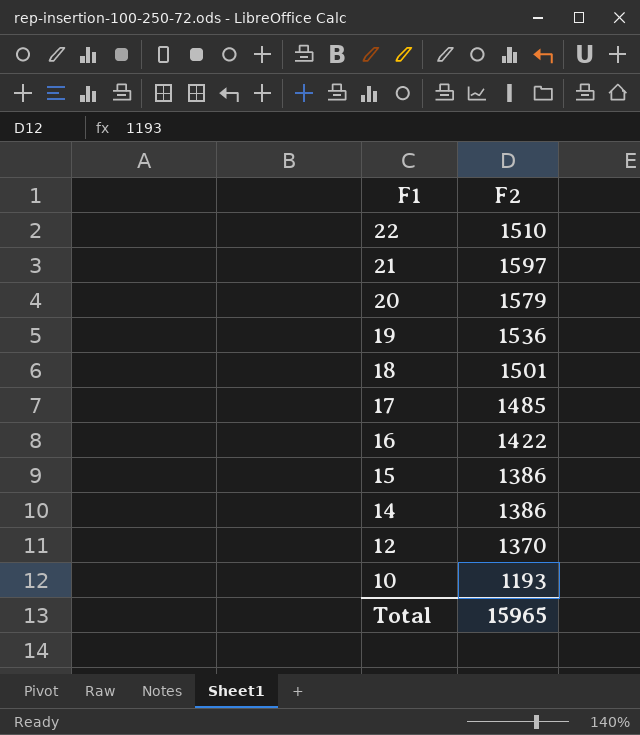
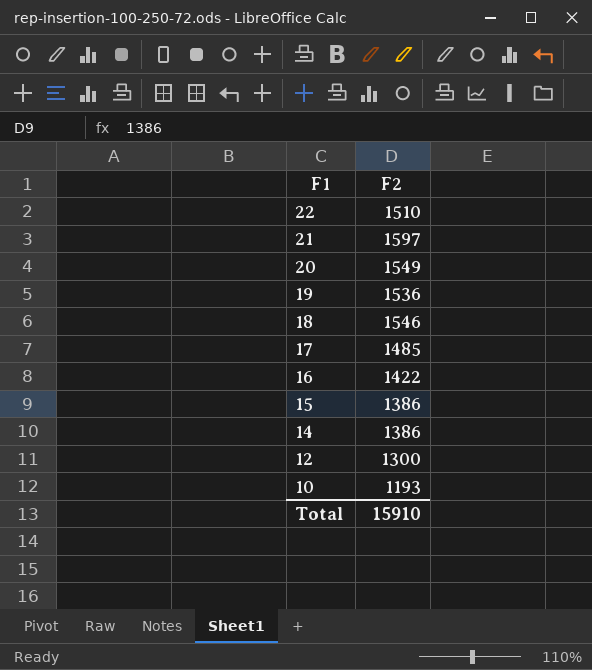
20 | F2: 1579 -> 1549
18 | F2: 1501 -> 1546
12 | F2: 1370 -> 1300
Total | F2: 15965 -> 15910

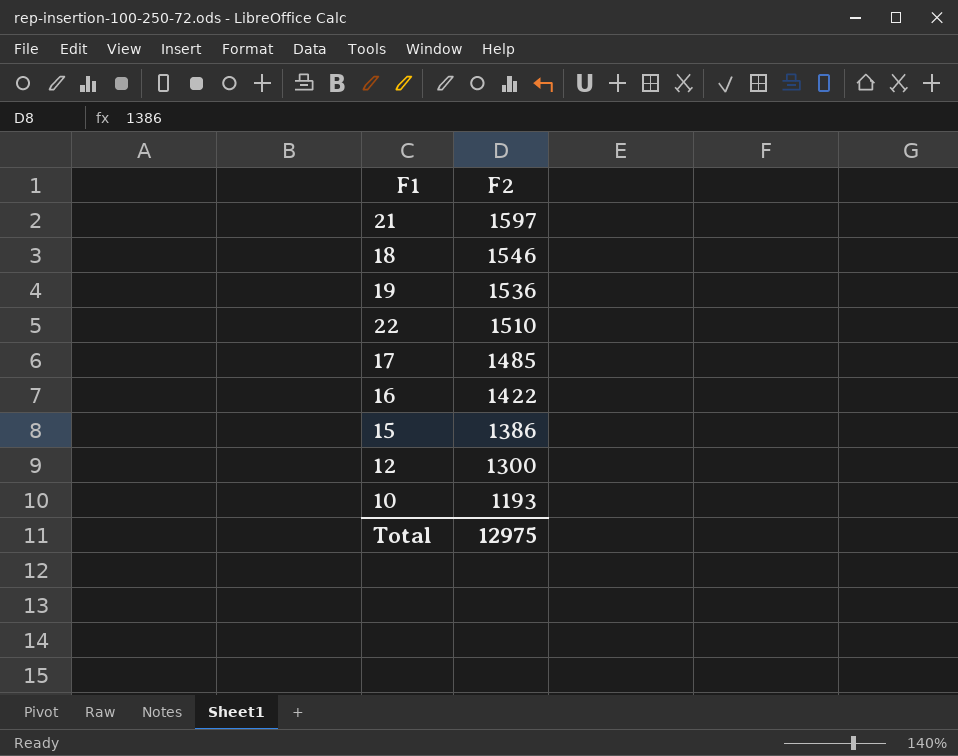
row order: F1 descending -> F2 descending
row 20: 1549 -> none
row 14: 1386 -> none
Total | F2: 15910 -> 12975

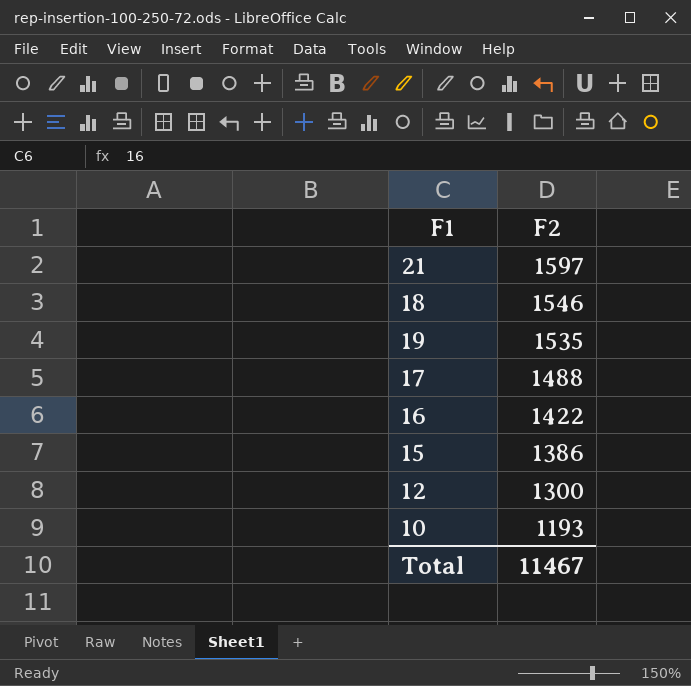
row 22: 1510 -> none
19 | F2: 1536 -> 1535
17 | F2: 1485 -> 1488
Total | F2: 12975 -> 11467

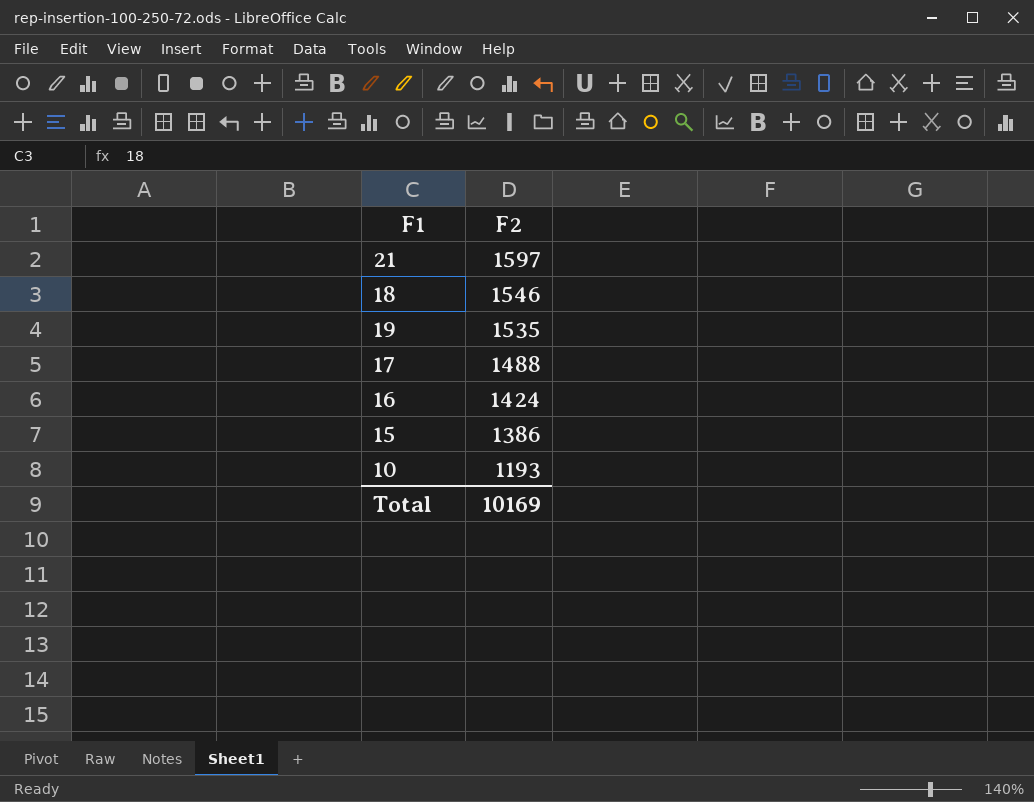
row 12: 1300 -> none
16 | F2: 1422 -> 1424
Total | F2: 11467 -> 10169

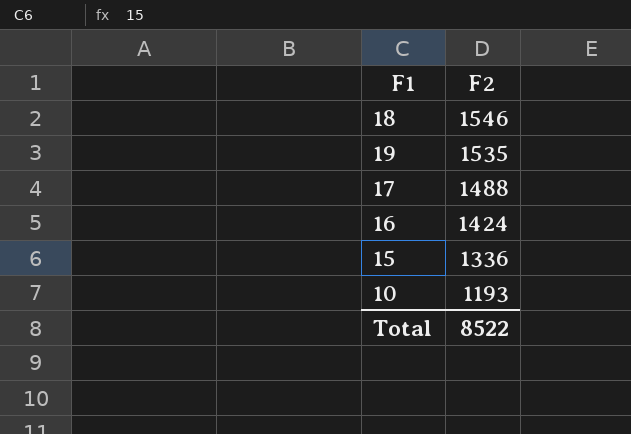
row 21: 1597 -> none
15 | F2: 1386 -> 1336
Total | F2: 10169 -> 8522

